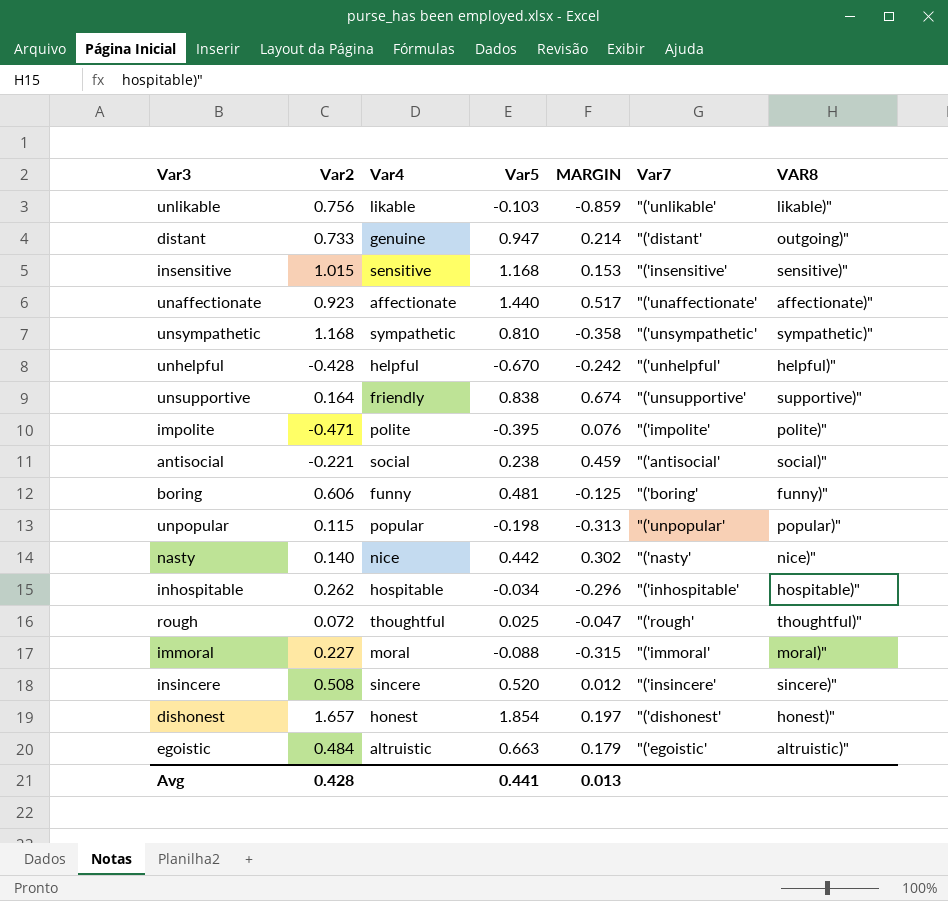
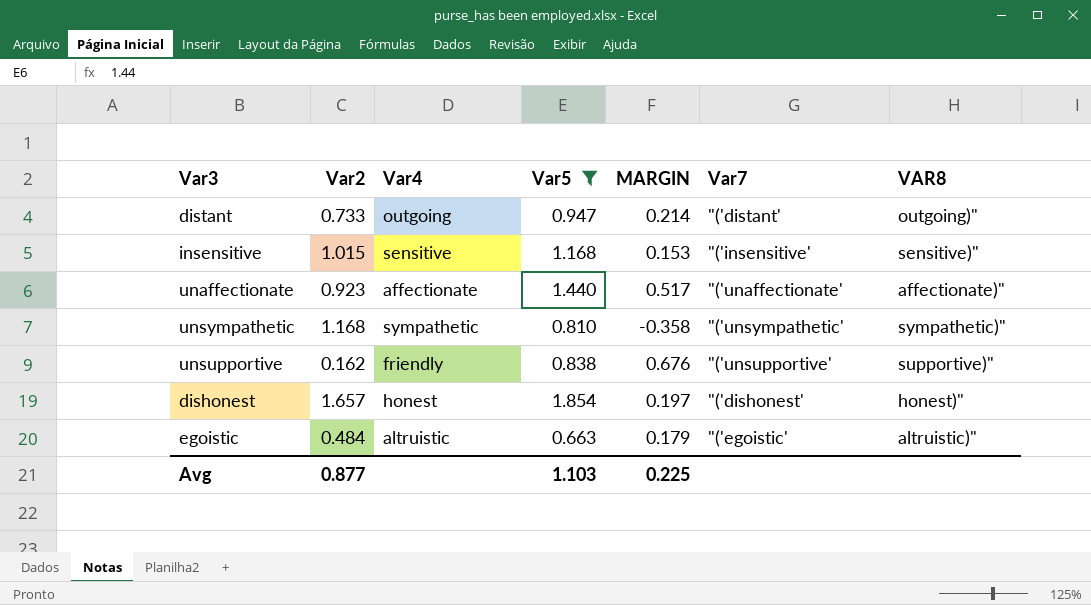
filter: none -> Var5 >= 0.663
distant | Var4: genuine -> outgoing
unsupportive | Var2: 0.164 -> 0.162
unsupportive | MARGIN: 0.674 -> 0.676
Avg | Var2: 0.428 -> 0.877
Avg | Var5: 0.441 -> 1.103
Avg | MARGIN: 0.013 -> 0.225

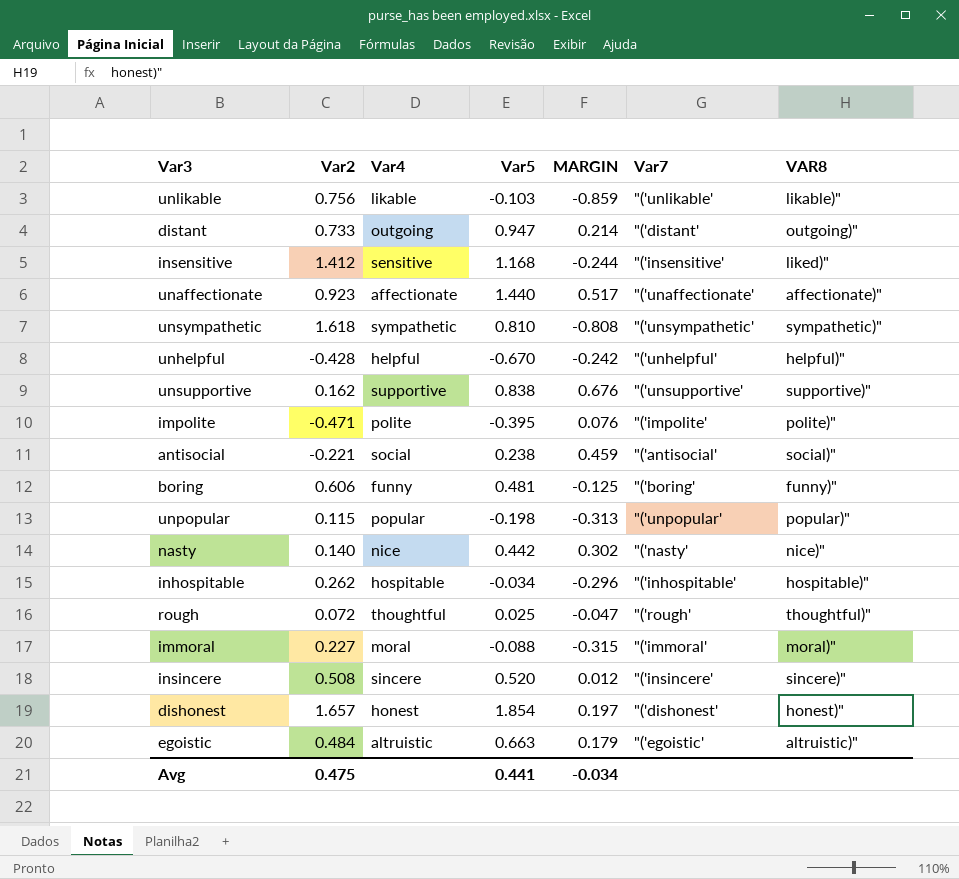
filter: Var5 >= 0.663 -> none
insensitive | Var2: 1.015 -> 1.412
insensitive | MARGIN: 0.153 -> -0.244
insensitive | VAR8: sensitive)" -> liked)"
unsympathetic | Var2: 1.168 -> 1.618
unsympathetic | MARGIN: -0.358 -> -0.808
unsupportive | Var4: friendly -> supportive
Avg | Var2: 0.877 -> 0.475
Avg | Var5: 1.103 -> 0.441
Avg | MARGIN: 0.225 -> -0.034

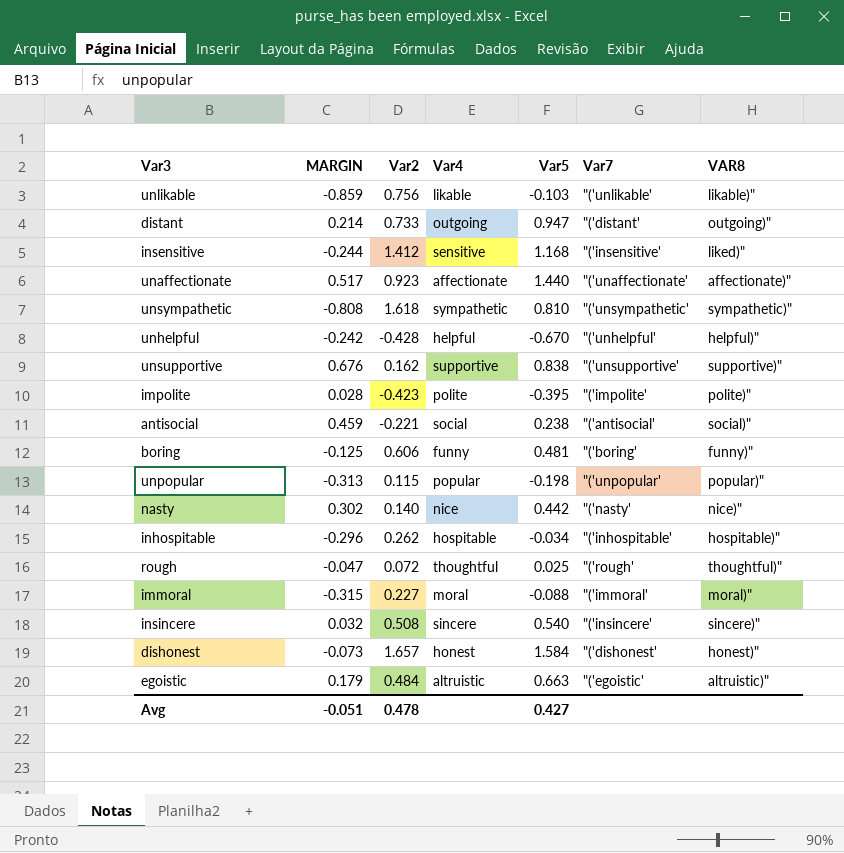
column MARGIN | position: 5 -> 2
impolite | MARGIN: 0.076 -> 0.028
impolite | Var2: -0.471 -> -0.423
insincere | MARGIN: 0.012 -> 0.032
insincere | Var5: 0.520 -> 0.540
dishonest | MARGIN: 0.197 -> -0.073
dishonest | Var5: 1.854 -> 1.584
Avg | MARGIN: -0.034 -> -0.051
Avg | Var2: 0.475 -> 0.478
Avg | Var5: 0.441 -> 0.427

